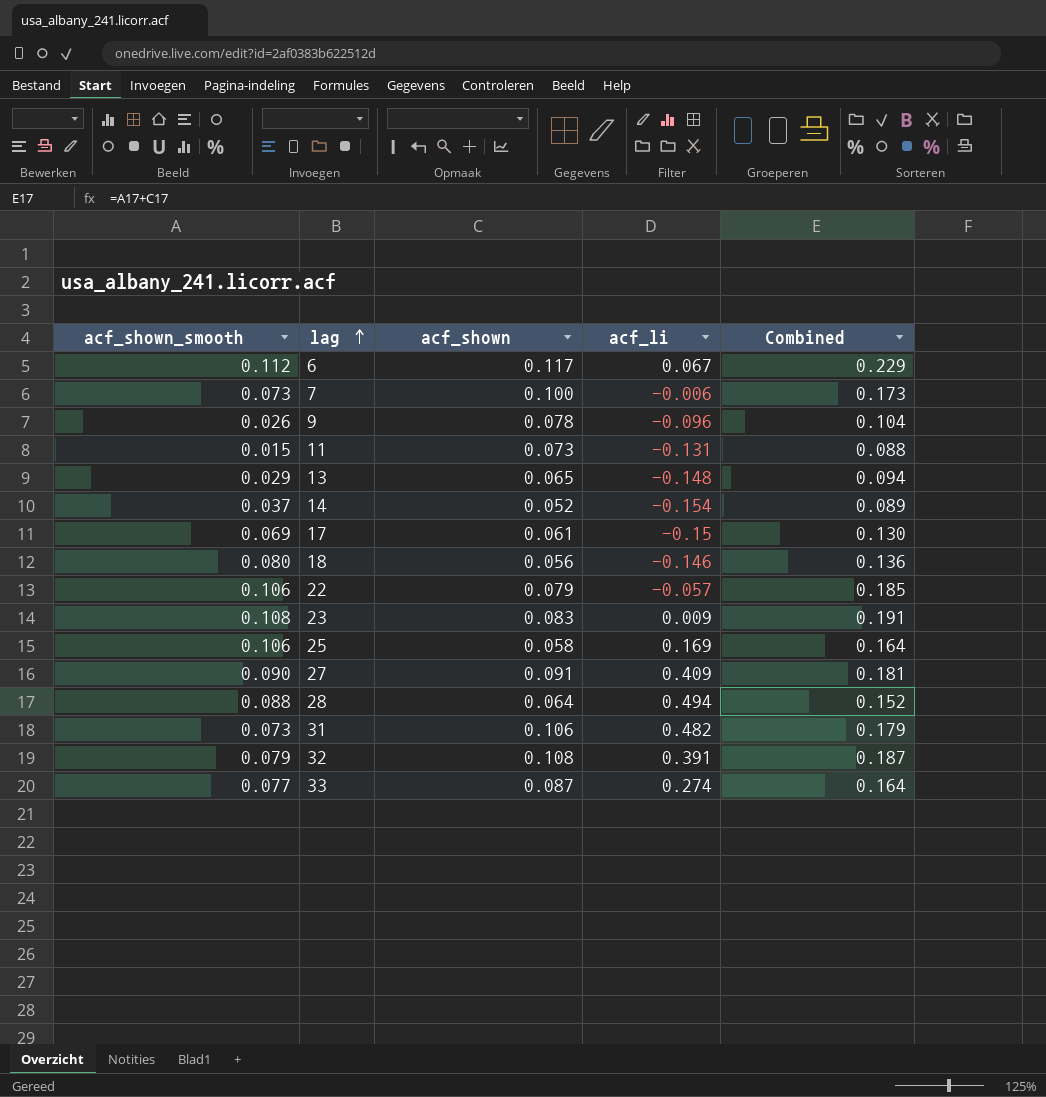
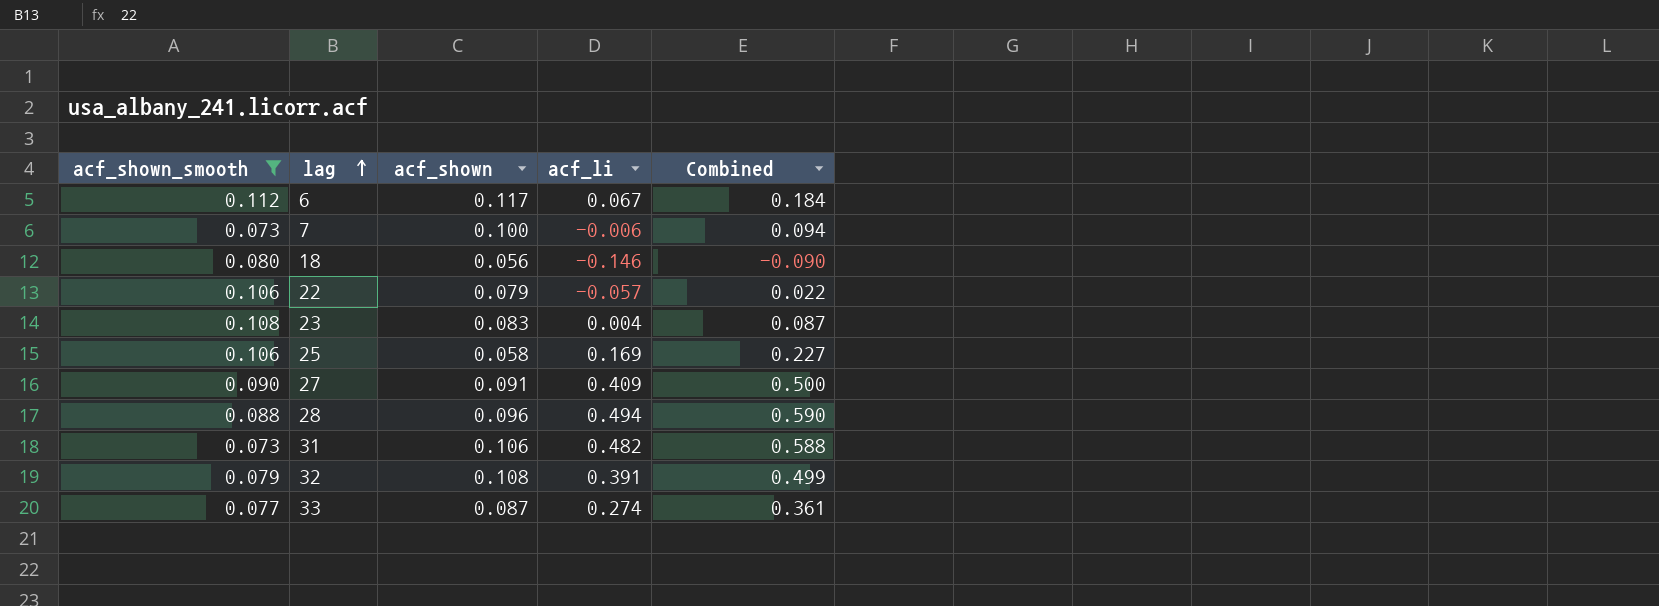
filter: none -> acf_shown_smooth >= 0.073
column Combined | formula: [acf_shown_smooth] + [acf_shown] -> [acf_shown] + [acf_li]
23 | acf_li: 0.009 -> 0.004
28 | acf_shown: 0.064 -> 0.096

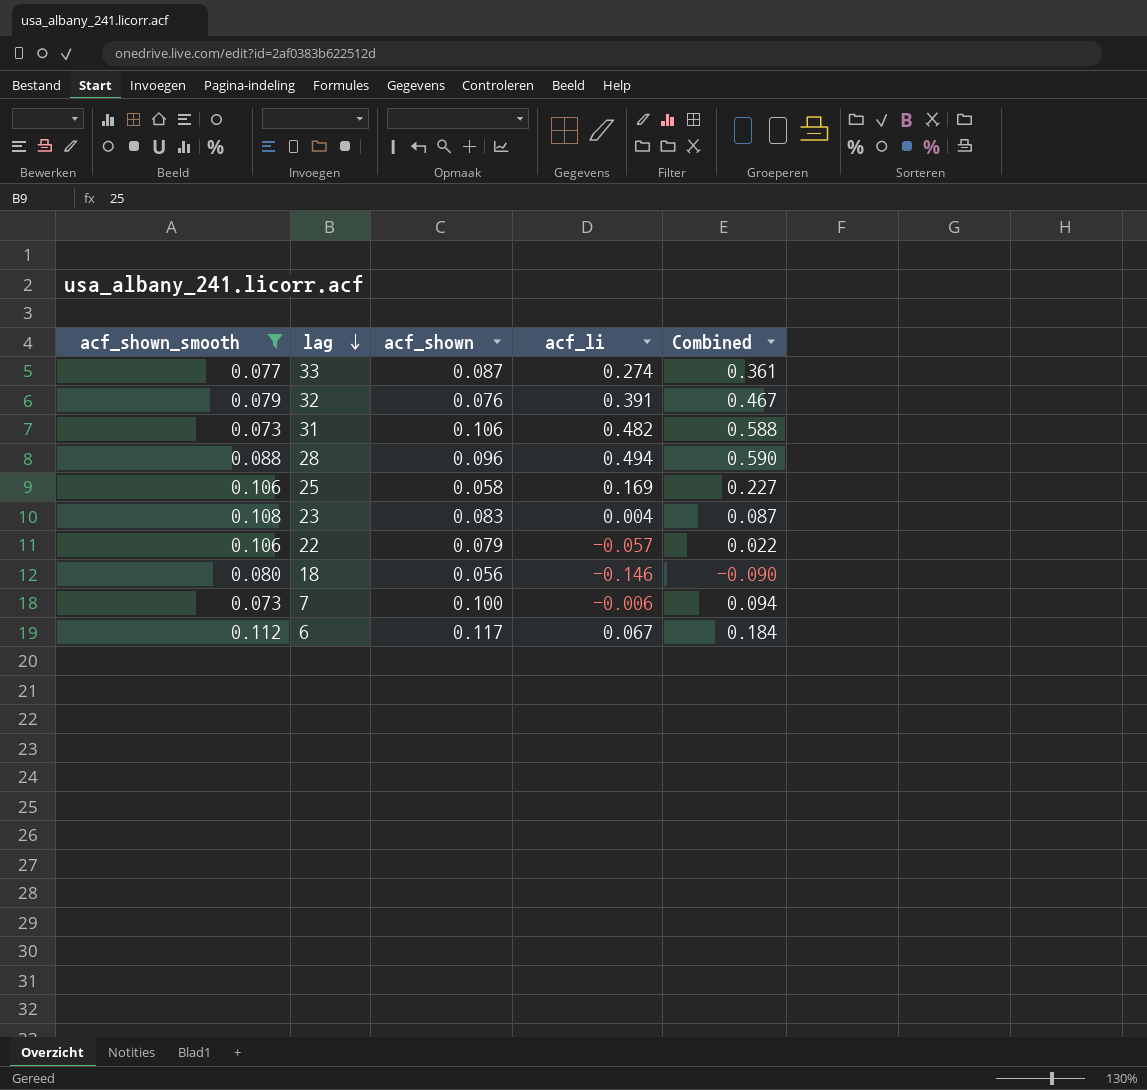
row order: lag ascending -> lag descending
row 27: 0.090 | 0.091 | 0.409 | 0.500 -> none
32 | acf_shown: 0.108 -> 0.076
32 | Combined: 0.499 -> 0.467

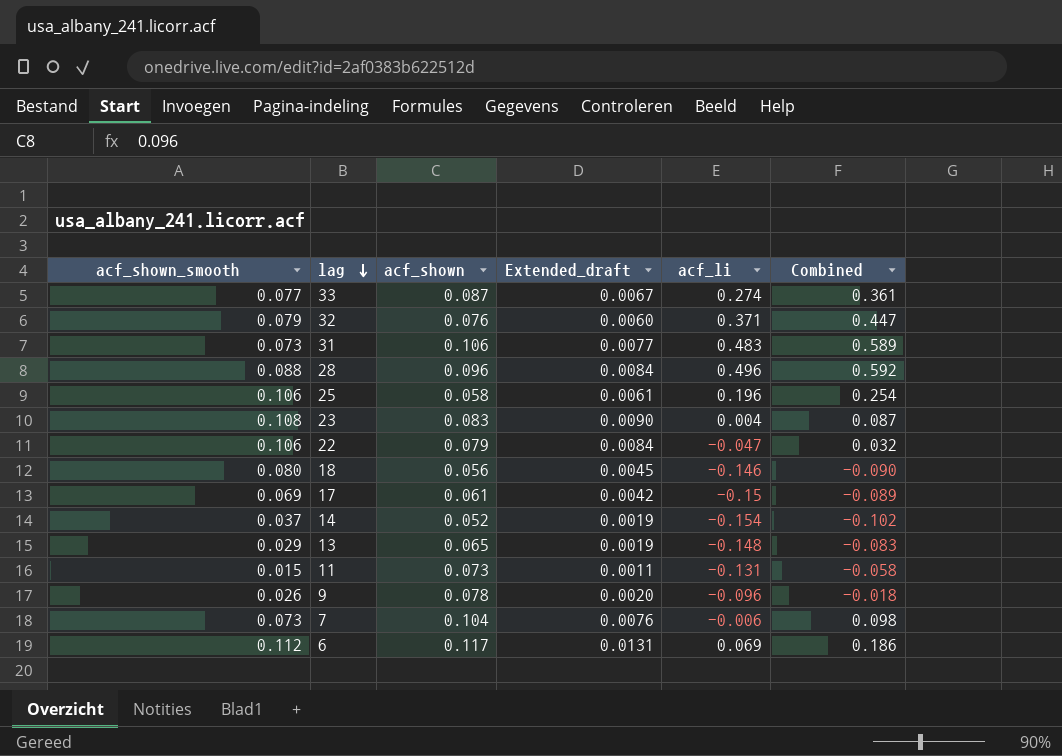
filter: acf_shown_smooth >= 0.073 -> none
column Extended_draft | formula: none -> [acf_shown_smooth] * [acf_shown]
32 | acf_li: 0.391 -> 0.371
32 | Combined: 0.467 -> 0.447
31 | acf_li: 0.482 -> 0.483
31 | Combined: 0.588 -> 0.589
28 | acf_li: 0.494 -> 0.496
28 | Combined: 0.590 -> 0.592
25 | acf_li: 0.169 -> 0.196
25 | Combined: 0.227 -> 0.254
22 | acf_li: -0.057 -> -0.047
22 | Combined: 0.022 -> 0.032
7 | acf_shown: 0.100 -> 0.104
7 | Combined: 0.094 -> 0.098
6 | acf_li: 0.067 -> 0.069
6 | Combined: 0.184 -> 0.186

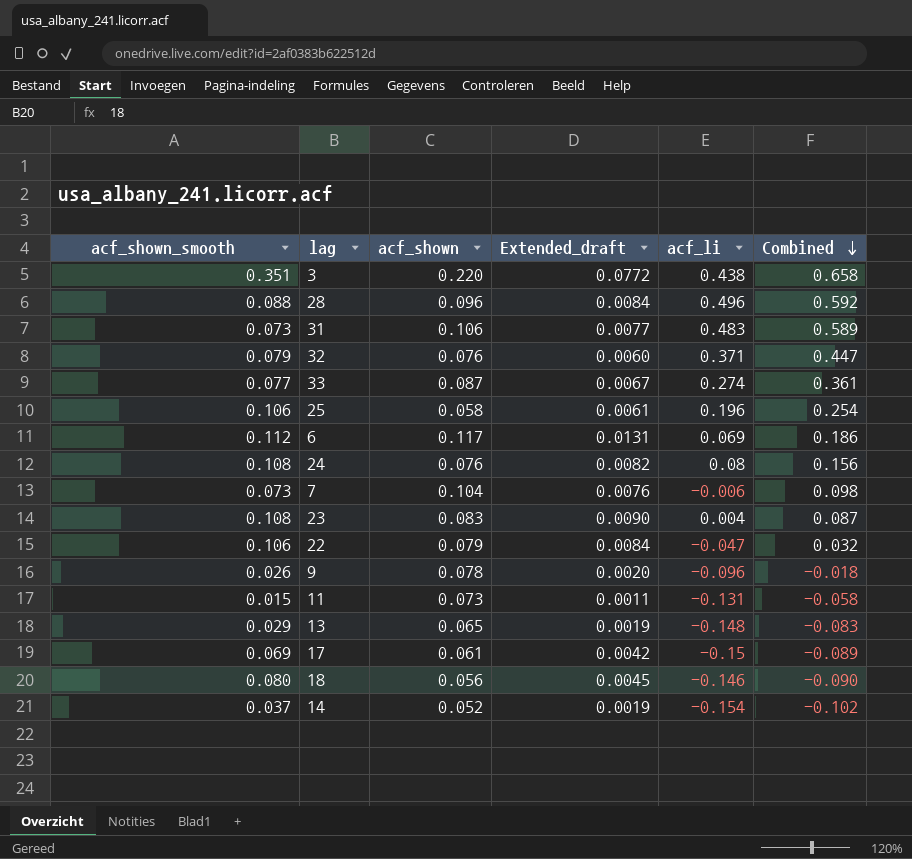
row order: lag descending -> Combined descending
row 3: none -> 0.351 | 0.220 | 0.0772 | 0.438 | 0.658
row 24: none -> 0.108 | 0.076 | 0.0082 | 0.08 | 0.156

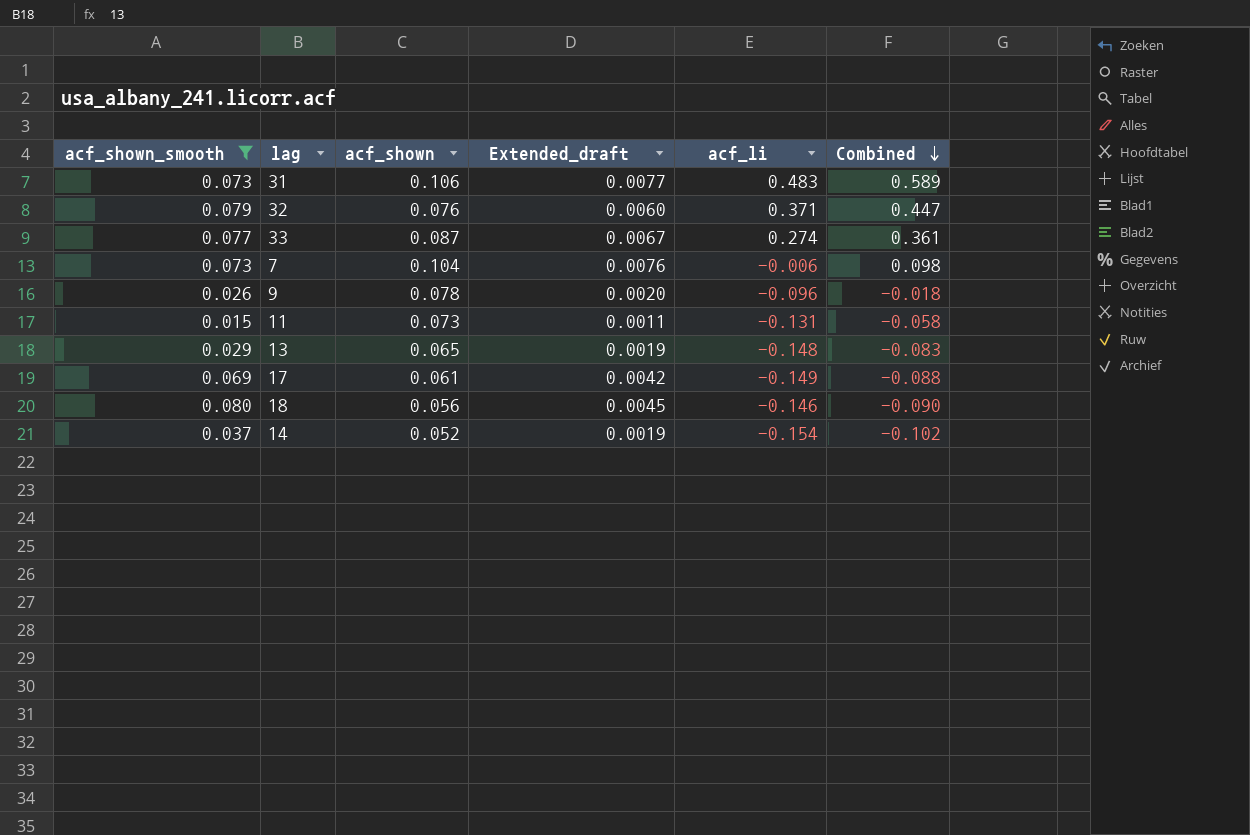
filter: none -> acf_shown_smooth <= 0.080
17 | acf_li: -0.15 -> -0.149
17 | Combined: -0.089 -> -0.088

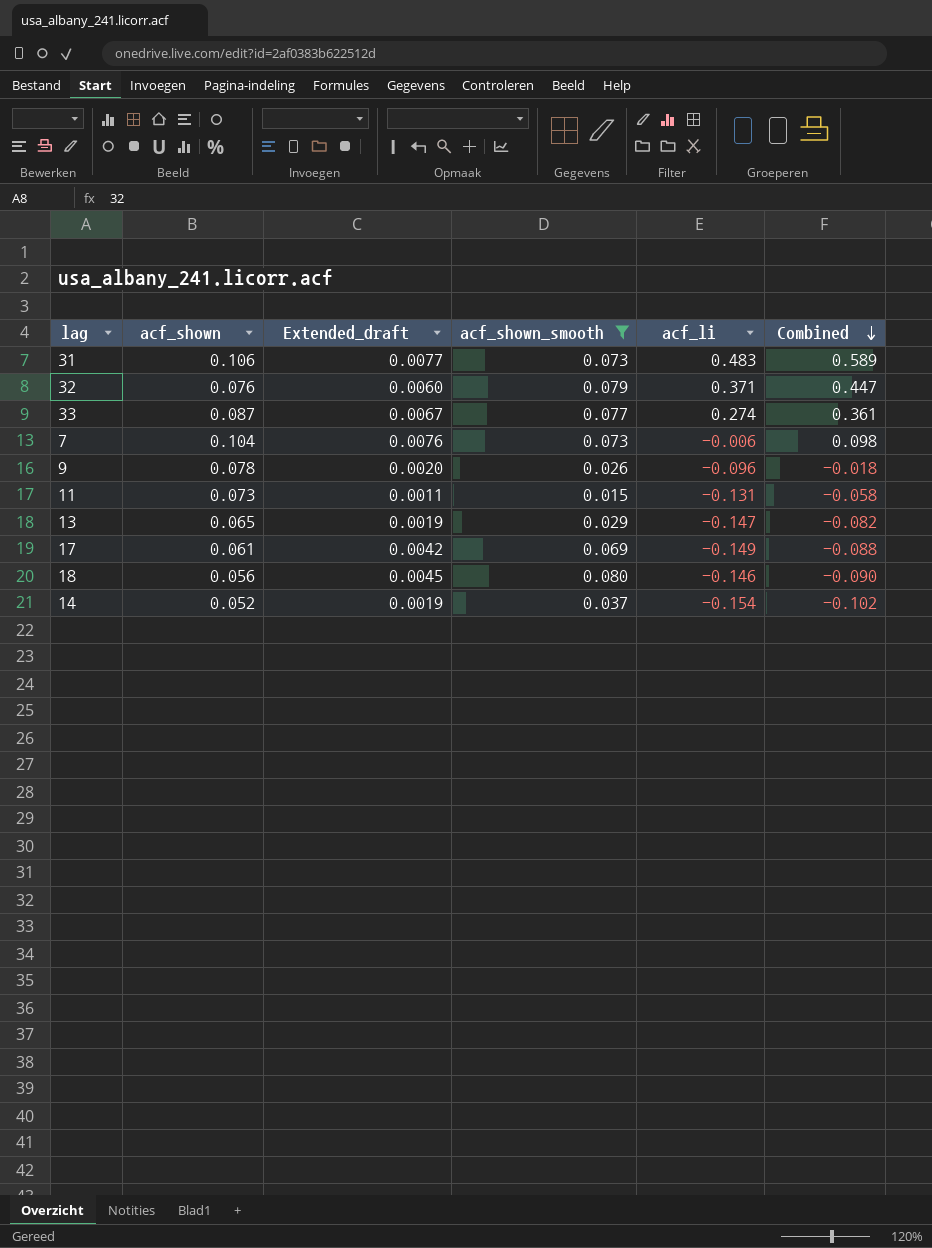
column acf_shown_smooth | position: 1 -> 4
13 | acf_li: -0.148 -> -0.147
13 | Combined: -0.083 -> -0.082

